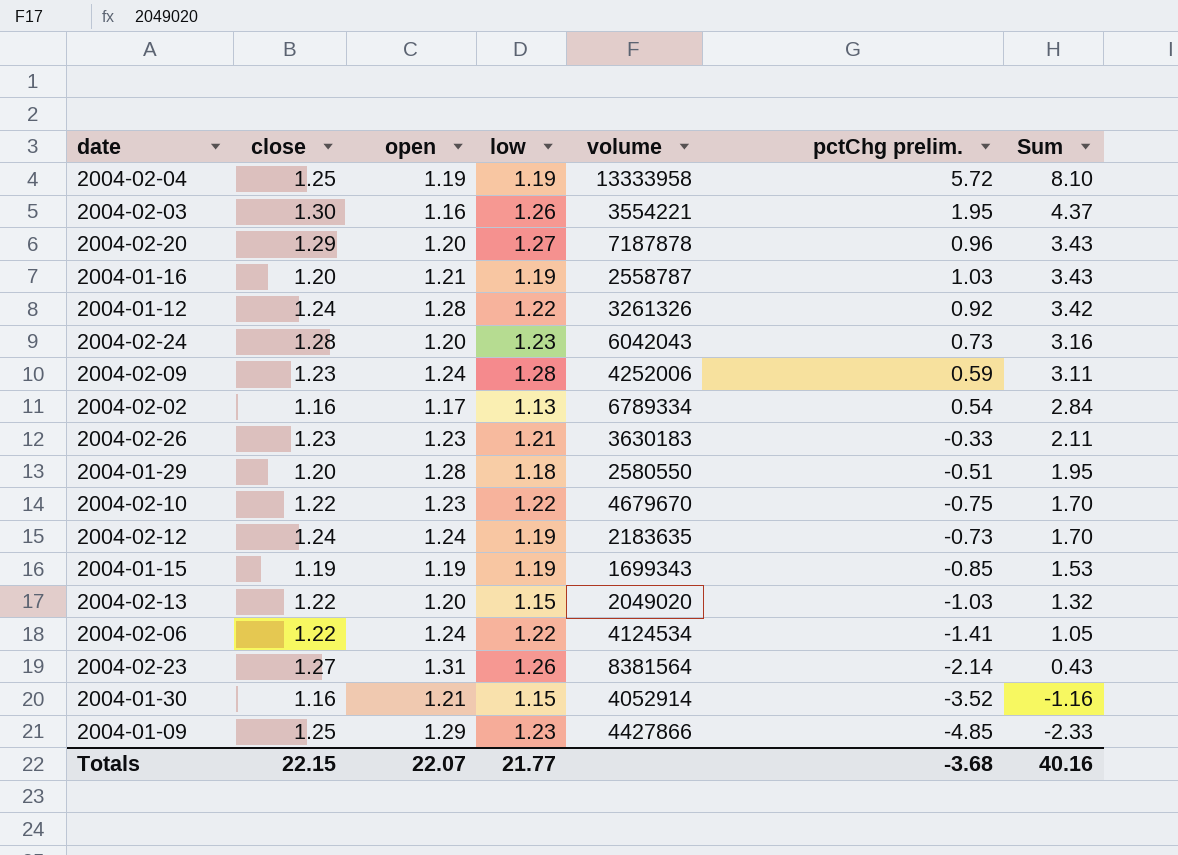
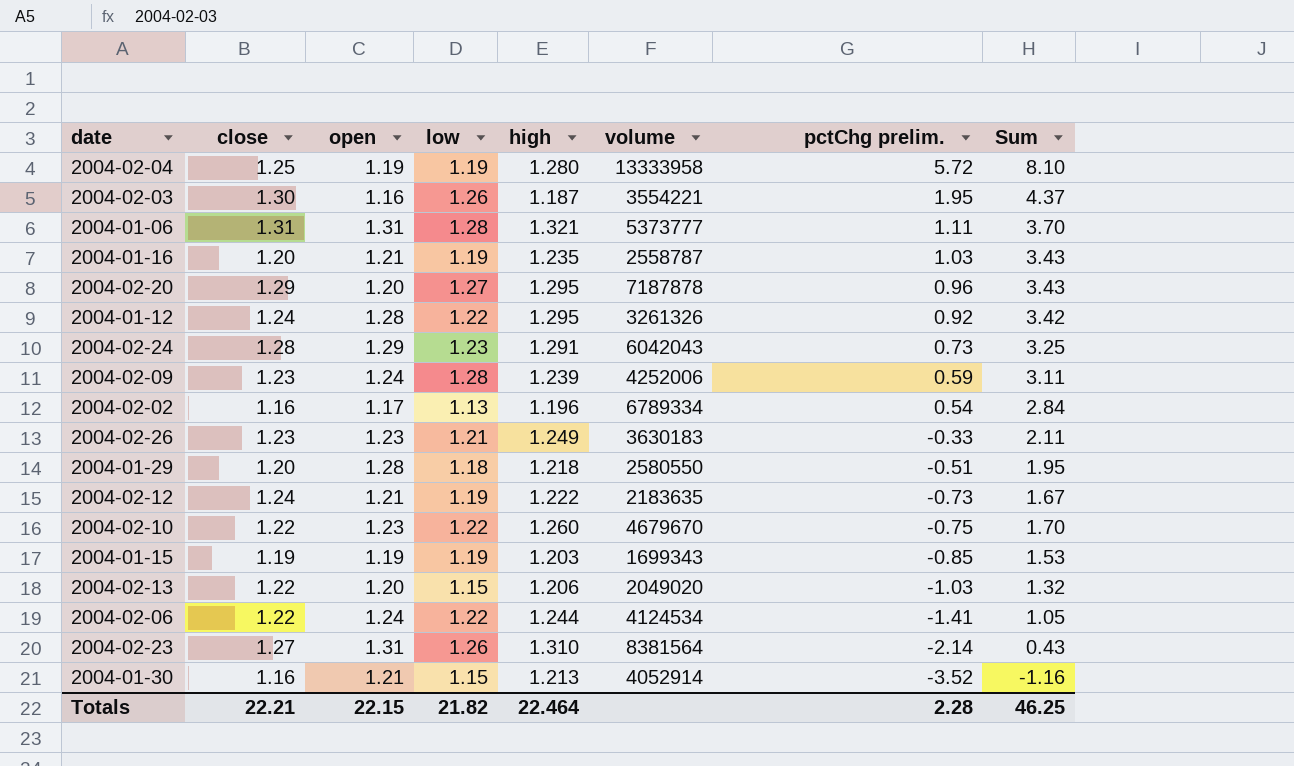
row order: Sum descending -> pctChg prelim. descending
column high | position: none -> 5
row 2004-01-09: 1.25 | 1.29 | 1.23 | 4427866 | -4.85 | -2.33 -> none
row 2004-01-06: none -> 1.31 | 1.31 | 1.28 | 1.321 | 5373777 | 1.11 | 3.70
2004-02-24 | open: 1.20 -> 1.29
2004-02-24 | Sum: 3.16 -> 3.25
2004-02-12 | open: 1.24 -> 1.21
2004-02-12 | Sum: 1.70 -> 1.67
Totals | close: 22.15 -> 22.21
Totals | open: 22.07 -> 22.15
Totals | low: 21.77 -> 21.82
Totals | pctChg prelim.: -3.68 -> 2.28
Totals | Sum: 40.16 -> 46.25

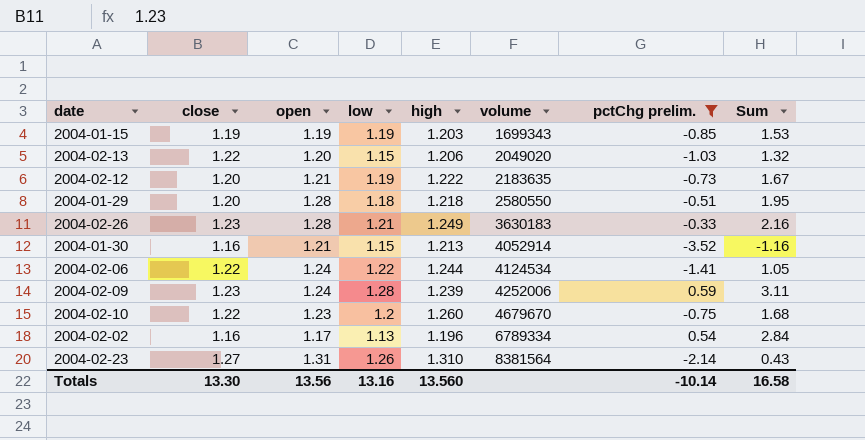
filter: none -> pctChg prelim. <= 0.59
row order: pctChg prelim. descending -> volume ascending
2004-02-12 | close: 1.24 -> 1.20
2004-02-26 | open: 1.23 -> 1.28
2004-02-26 | Sum: 2.11 -> 2.16
2004-02-10 | low: 1.22 -> 1.2
2004-02-10 | Sum: 1.70 -> 1.68
Totals | close: 22.21 -> 13.30
Totals | open: 22.15 -> 13.56
Totals | low: 21.82 -> 13.16
Totals | high: 22.464 -> 13.560
Totals | pctChg prelim.: 2.28 -> -10.14
Totals | Sum: 46.25 -> 16.58

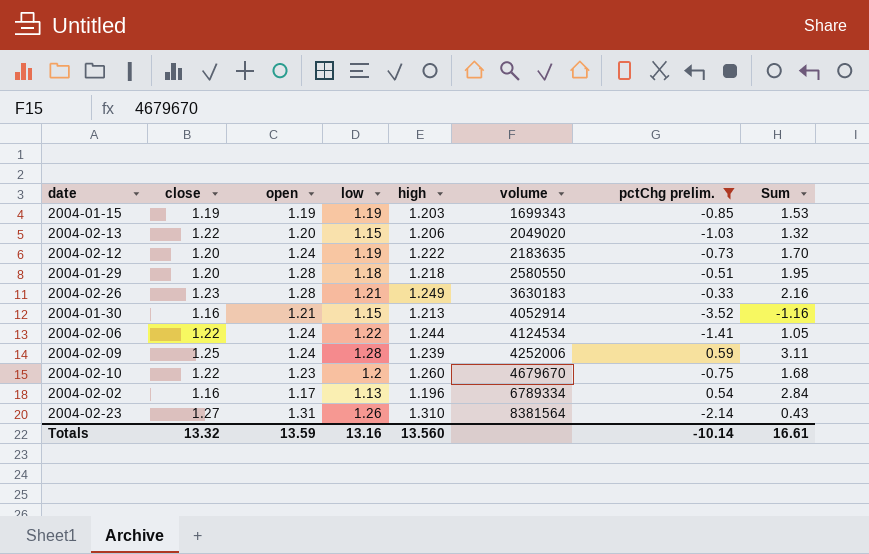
2004-02-12 | open: 1.21 -> 1.24
2004-02-12 | Sum: 1.67 -> 1.70
2004-02-09 | close: 1.23 -> 1.25
Totals | close: 13.30 -> 13.32
Totals | open: 13.56 -> 13.59
Totals | Sum: 16.58 -> 16.61

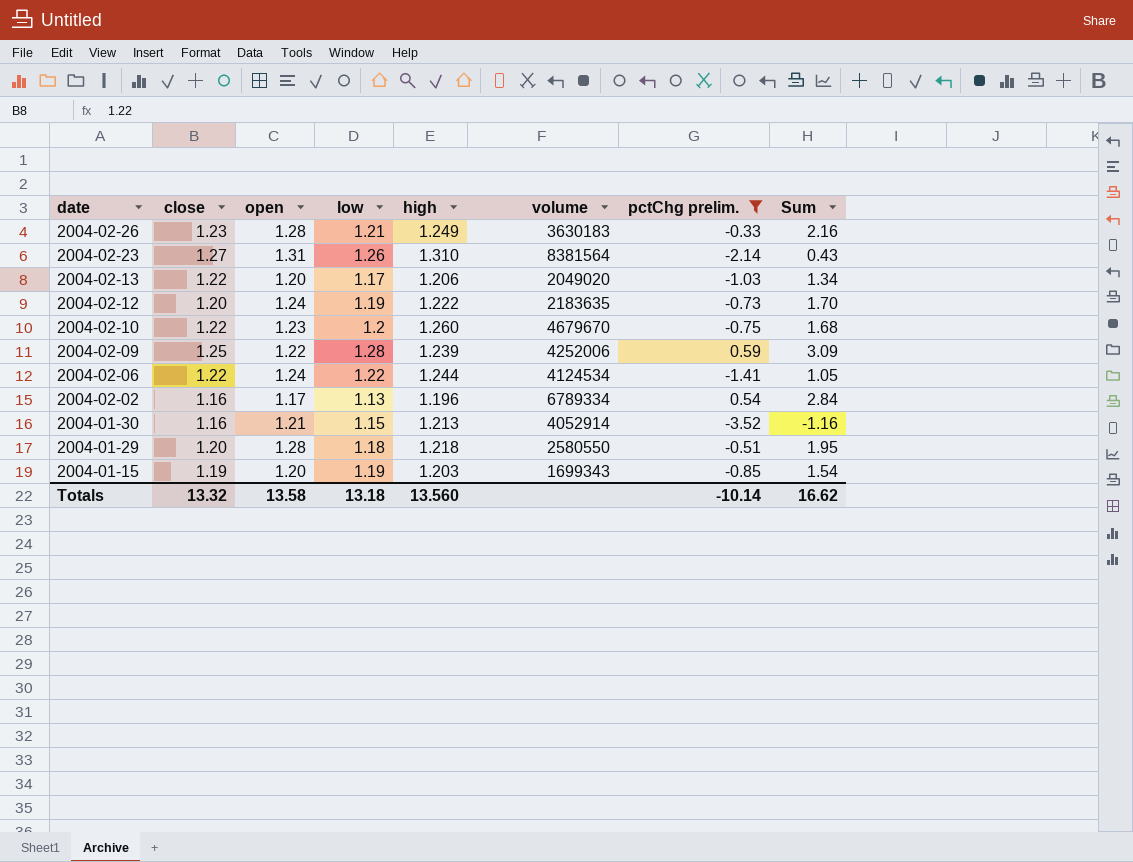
row order: volume ascending -> date descending
2004-02-13 | low: 1.15 -> 1.17
2004-02-13 | Sum: 1.32 -> 1.34
2004-02-09 | open: 1.24 -> 1.22
2004-02-09 | Sum: 3.11 -> 3.09
2004-01-15 | open: 1.19 -> 1.20
2004-01-15 | Sum: 1.53 -> 1.54
Totals | open: 13.59 -> 13.58
Totals | low: 13.16 -> 13.18
Totals | Sum: 16.61 -> 16.62

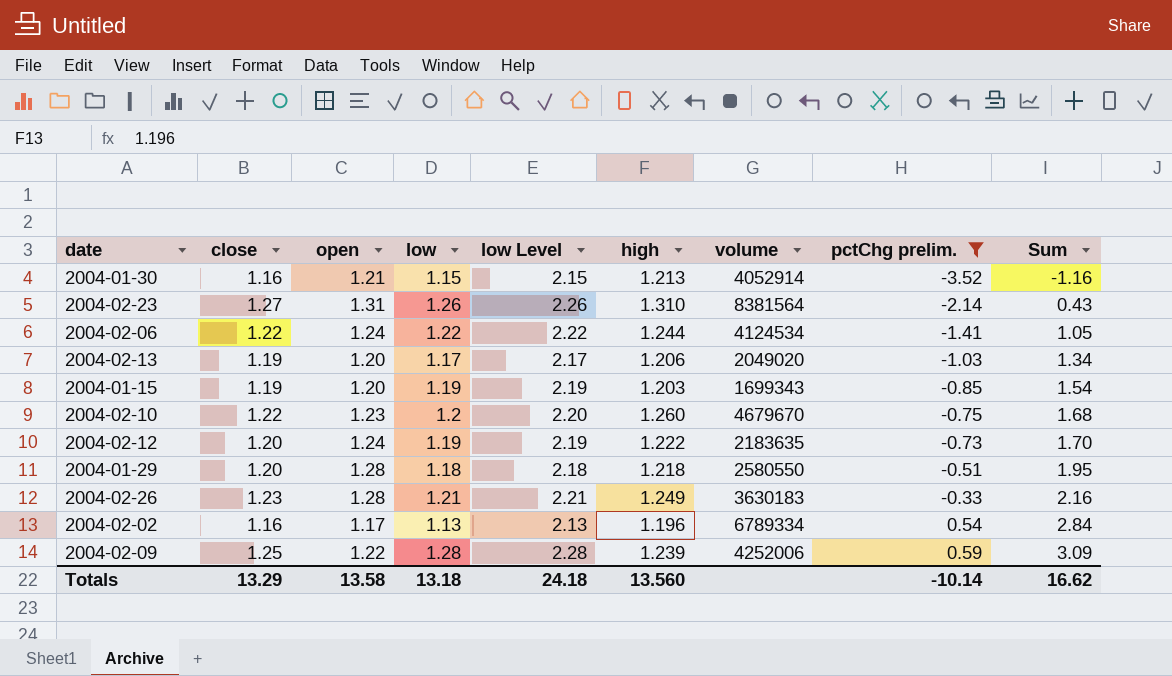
row order: date descending -> pctChg prelim. ascending
column low Level | formula: none -> [low] + 1
2004-02-13 | close: 1.22 -> 1.19
Totals | close: 13.32 -> 13.29

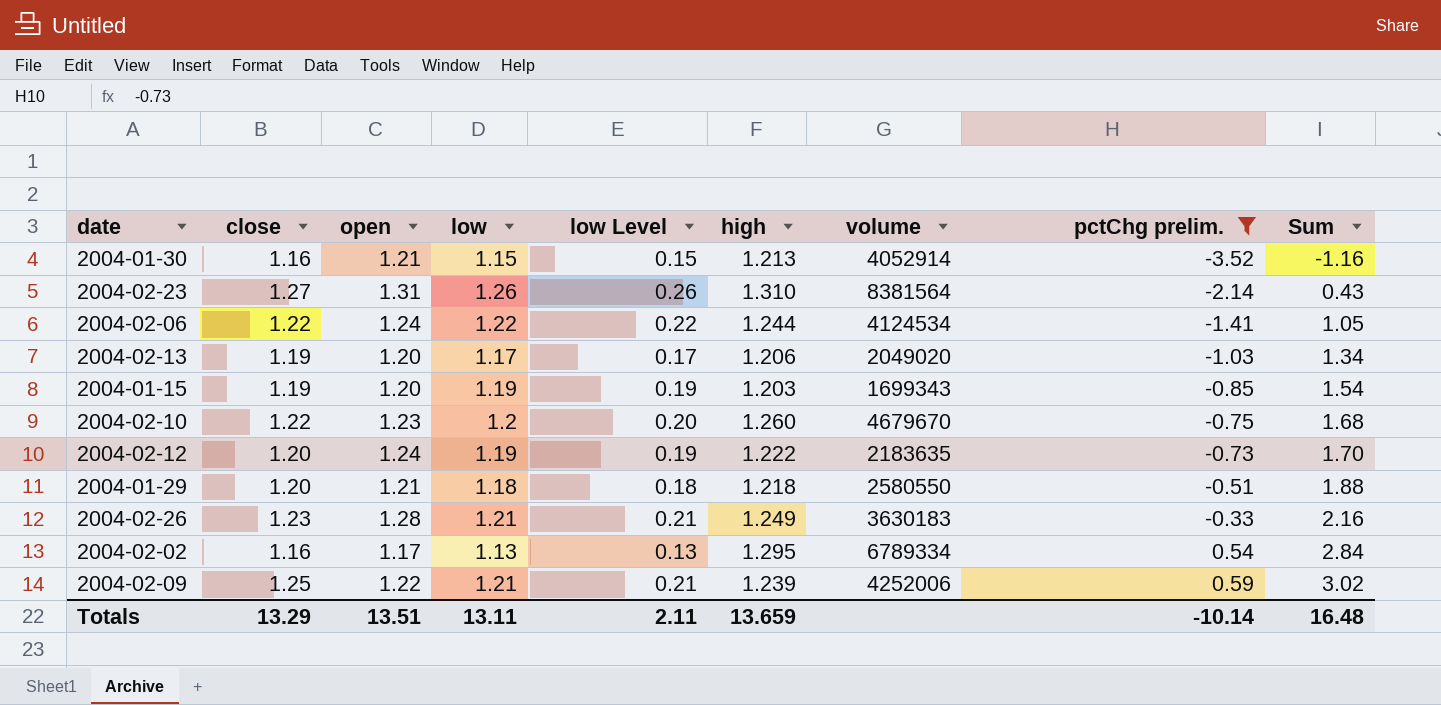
column low Level | formula: [low] + 1 -> [low] - 1
2004-01-29 | open: 1.28 -> 1.21
2004-01-29 | Sum: 1.95 -> 1.88
2004-02-02 | high: 1.196 -> 1.295
2004-02-09 | low: 1.28 -> 1.21
2004-02-09 | Sum: 3.09 -> 3.02
Totals | open: 13.58 -> 13.51
Totals | low: 13.18 -> 13.11
Totals | low Level: 24.18 -> 2.11
Totals | high: 13.560 -> 13.659
Totals | Sum: 16.62 -> 16.48

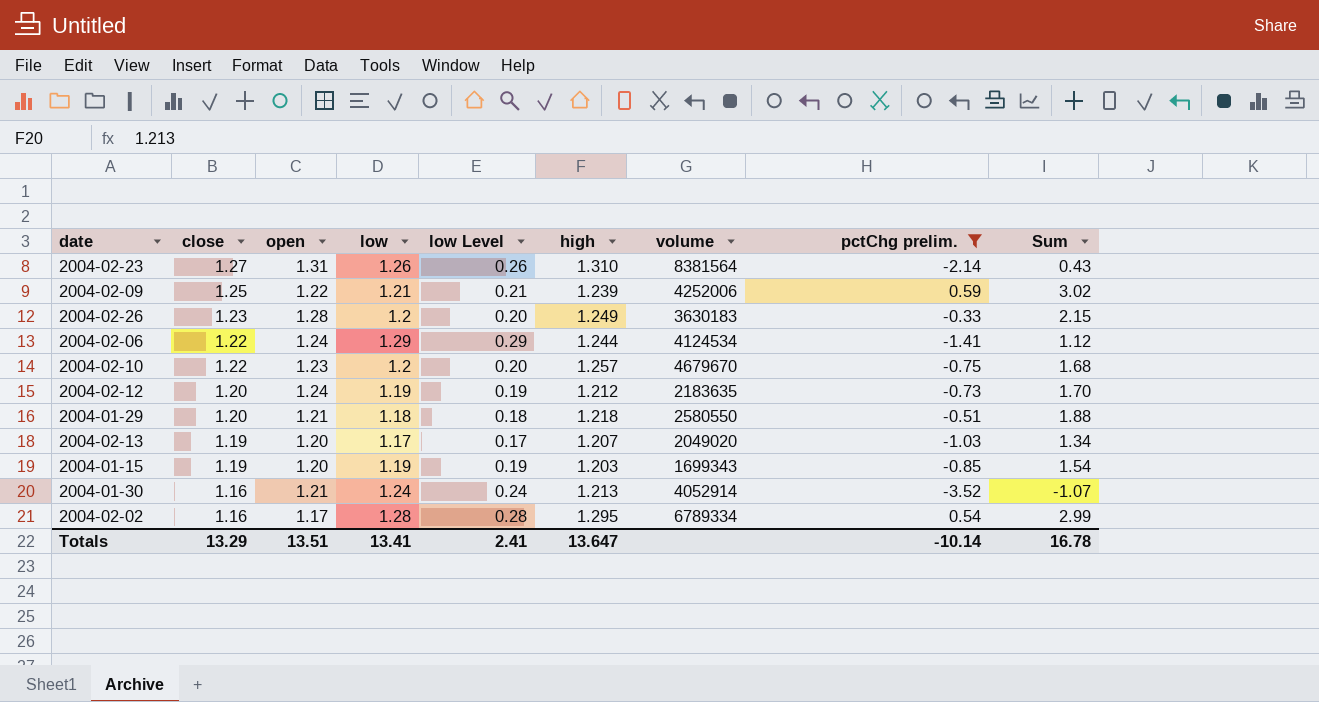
row order: pctChg prelim. ascending -> close descending
2004-02-26 | low: 1.21 -> 1.2
2004-02-26 | low Level: 0.21 -> 0.20
2004-02-26 | Sum: 2.16 -> 2.15
2004-02-06 | low: 1.22 -> 1.29
2004-02-06 | low Level: 0.22 -> 0.29
2004-02-06 | Sum: 1.05 -> 1.12
2004-02-10 | high: 1.260 -> 1.257
2004-02-12 | high: 1.222 -> 1.212
2004-02-13 | high: 1.206 -> 1.207
2004-01-30 | low: 1.15 -> 1.24
2004-01-30 | low Level: 0.15 -> 0.24
2004-01-30 | Sum: -1.16 -> -1.07
2004-02-02 | low: 1.13 -> 1.28
2004-02-02 | low Level: 0.13 -> 0.28
2004-02-02 | Sum: 2.84 -> 2.99
Totals | low: 13.11 -> 13.41
Totals | low Level: 2.11 -> 2.41
Totals | high: 13.659 -> 13.647
Totals | Sum: 16.48 -> 16.78

